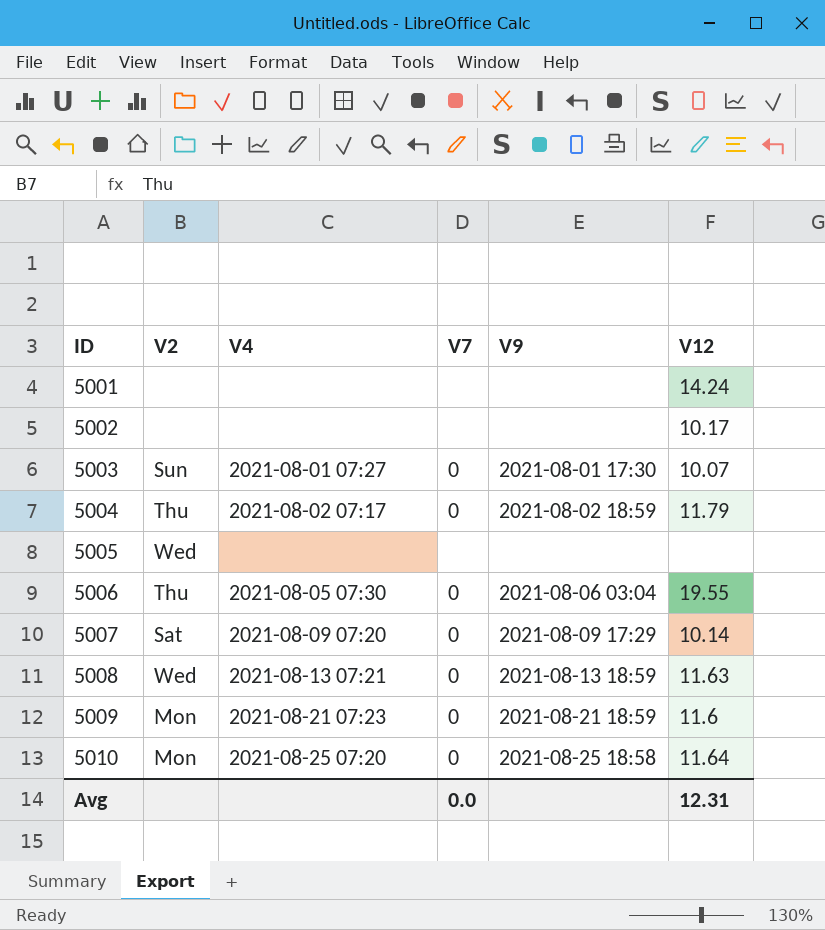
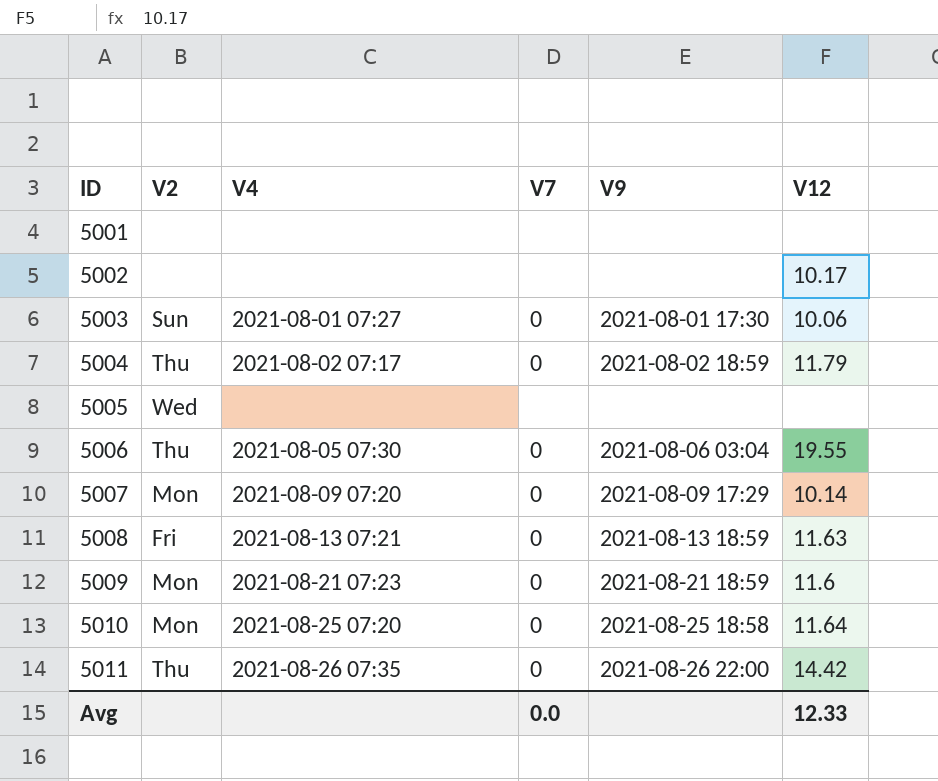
5001 | V12: 14.24 -> none
5003 | V12: 10.07 -> 10.06
5007 | V2: Sat -> Mon
5008 | V2: Wed -> Fri
row 5011: none -> Thu | 2021-08-26 07:35 | 0 | 2021-08-26 22:00 | 14.42
Avg | V12: 12.31 -> 12.33

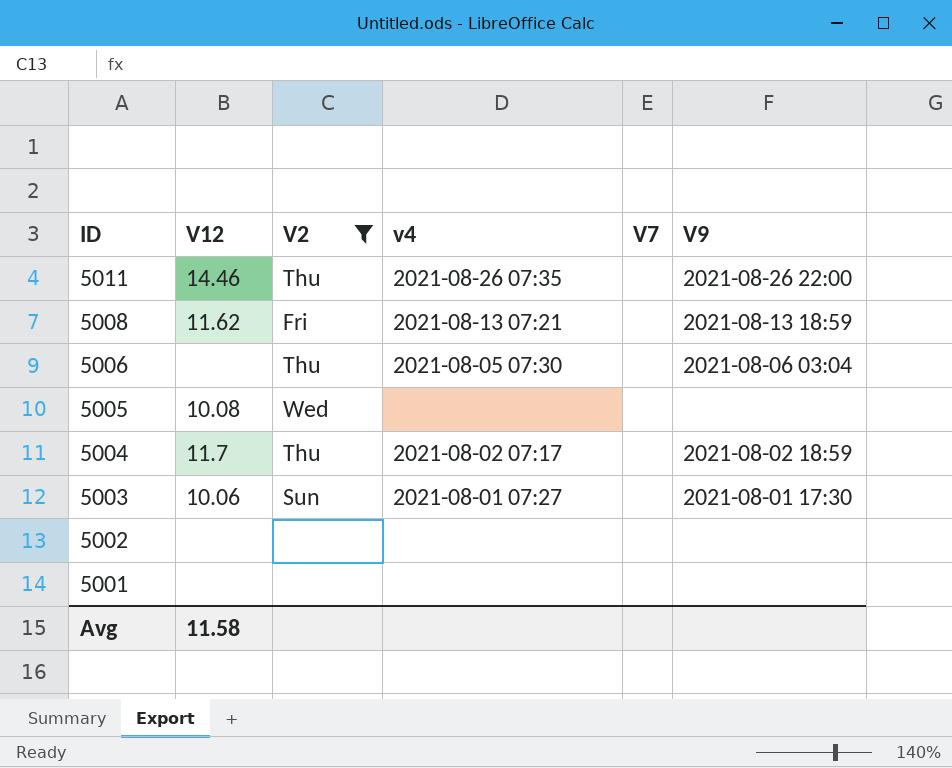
filter: none -> V2 != Mon
row order: ID ascending -> ID descending
column V12 | position: 6 -> 2
column name: V4 -> v4
5011 | V12: 14.42 -> 14.46
5011 | V7: 0 -> none
5008 | V12: 11.63 -> 11.62
5008 | V7: 0 -> none
5006 | V12: 19.55 -> none
5006 | V7: 0 -> none
5005 | V12: none -> 10.08
5004 | V12: 11.79 -> 11.7
5004 | V7: 0 -> none
5003 | V7: 0 -> none
5002 | V12: 10.17 -> none
Avg | V12: 12.33 -> 11.58
Avg | V7: 0.0 -> none

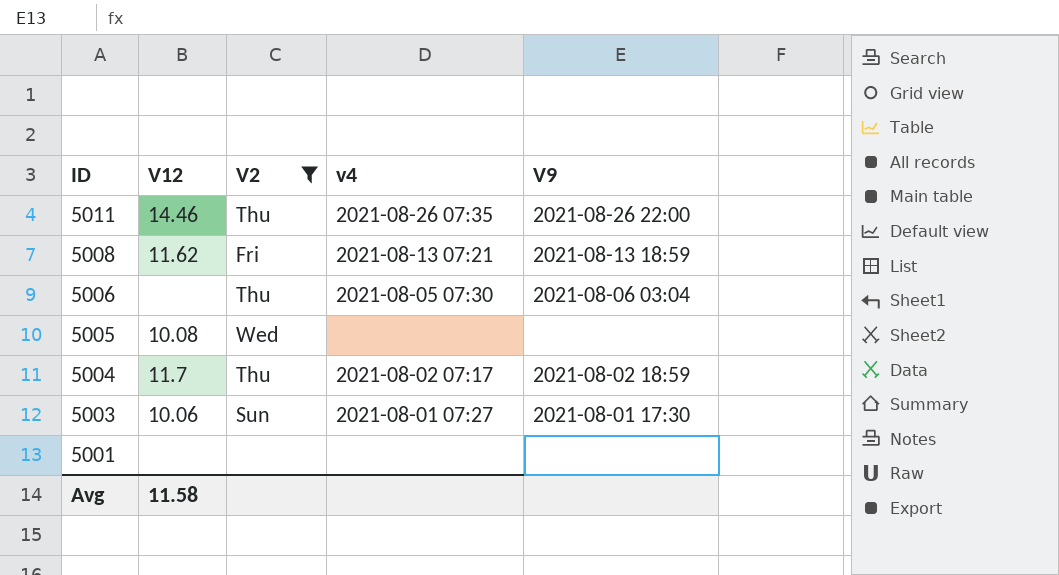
column V7 | position: 5 -> none
row 5002: none | none | none | none | none -> none

